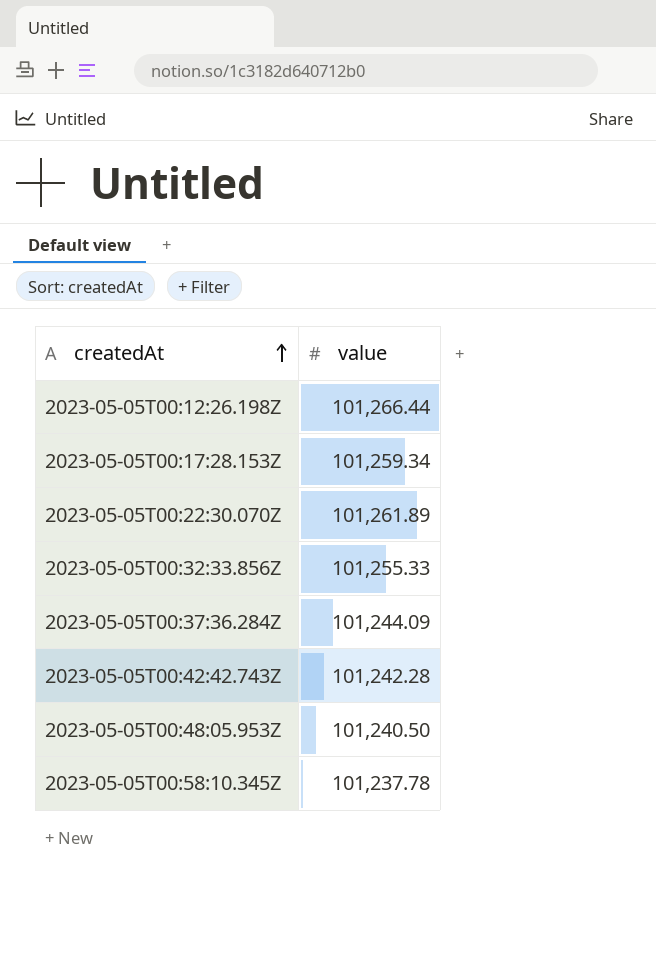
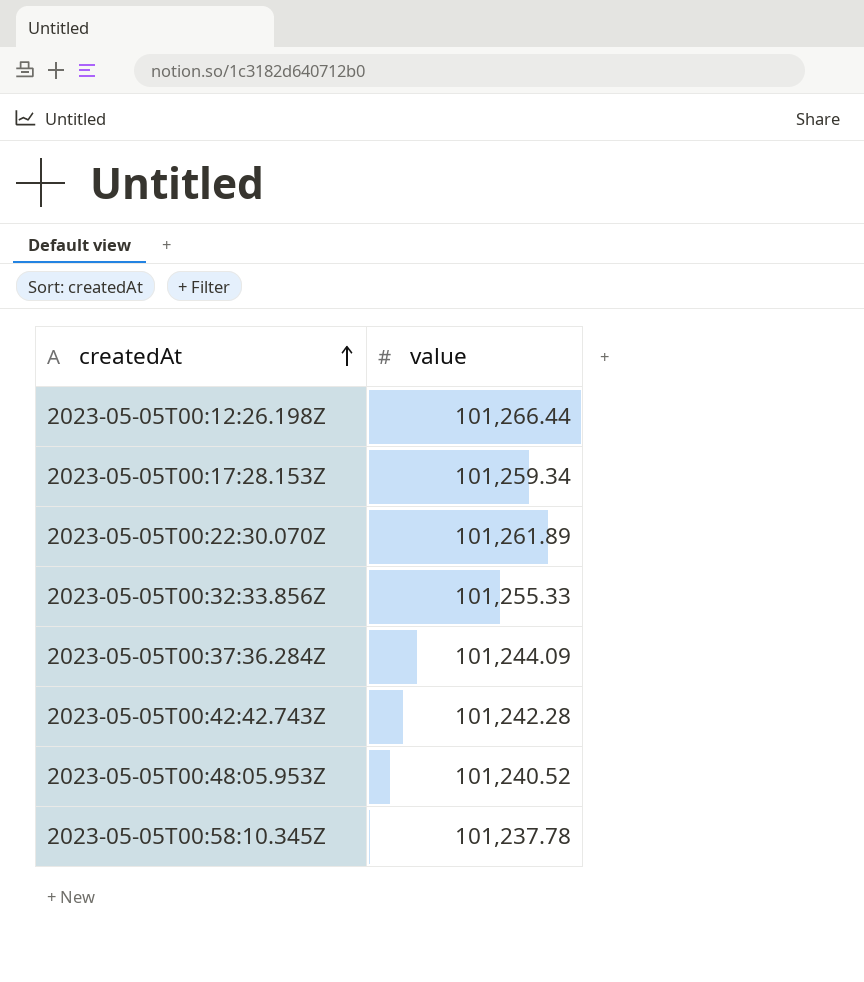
2023-05-05T00:48:05.953Z | value: 101,240.50 -> 101,240.52

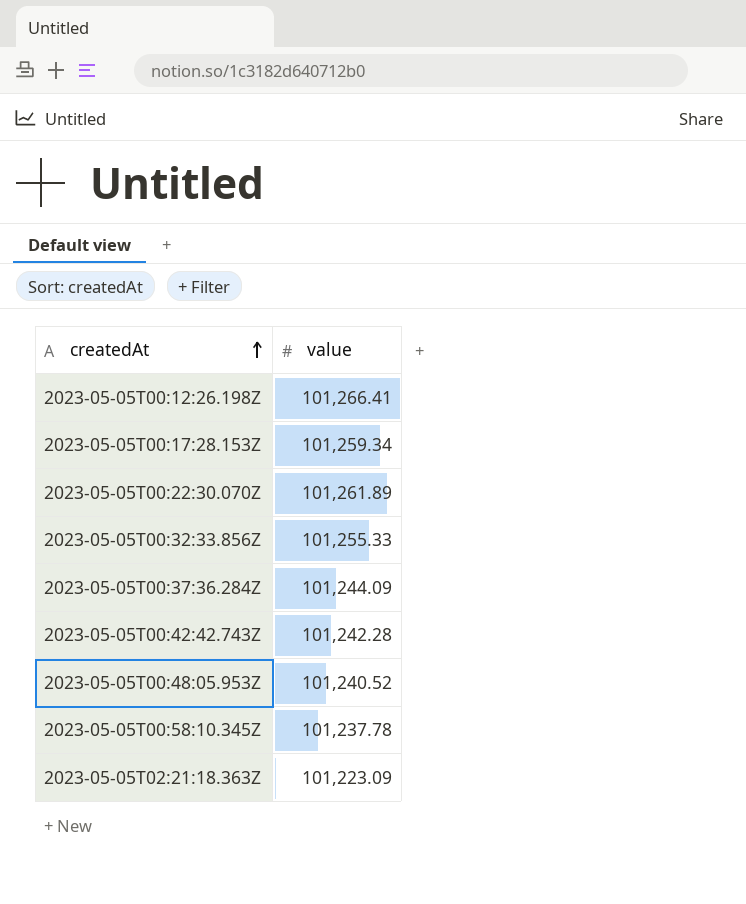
2023-05-05T00:12:26.198Z | value: 101,266.44 -> 101,266.41
row 2023-05-05T02:21:18.363Z: none -> 101,223.09

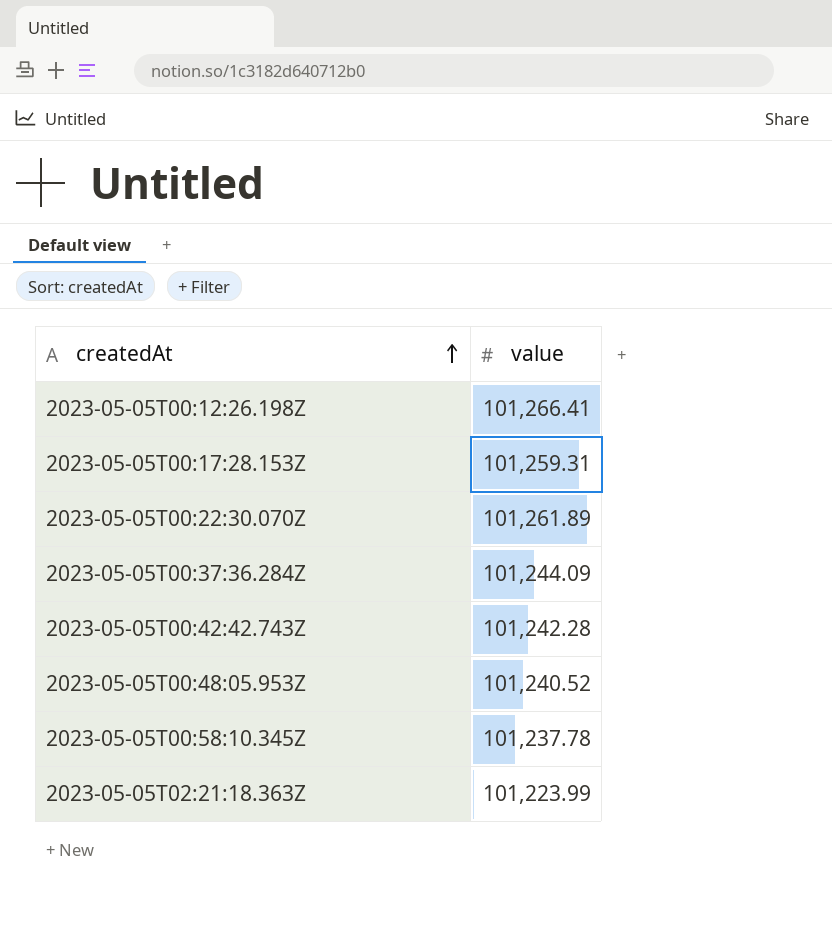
row 2023-05-05T00:32:33.856Z: 101,255.33 -> none
2023-05-05T00:17:28.153Z | value: 101,259.34 -> 101,259.31
2023-05-05T02:21:18.363Z | value: 101,223.09 -> 101,223.99

